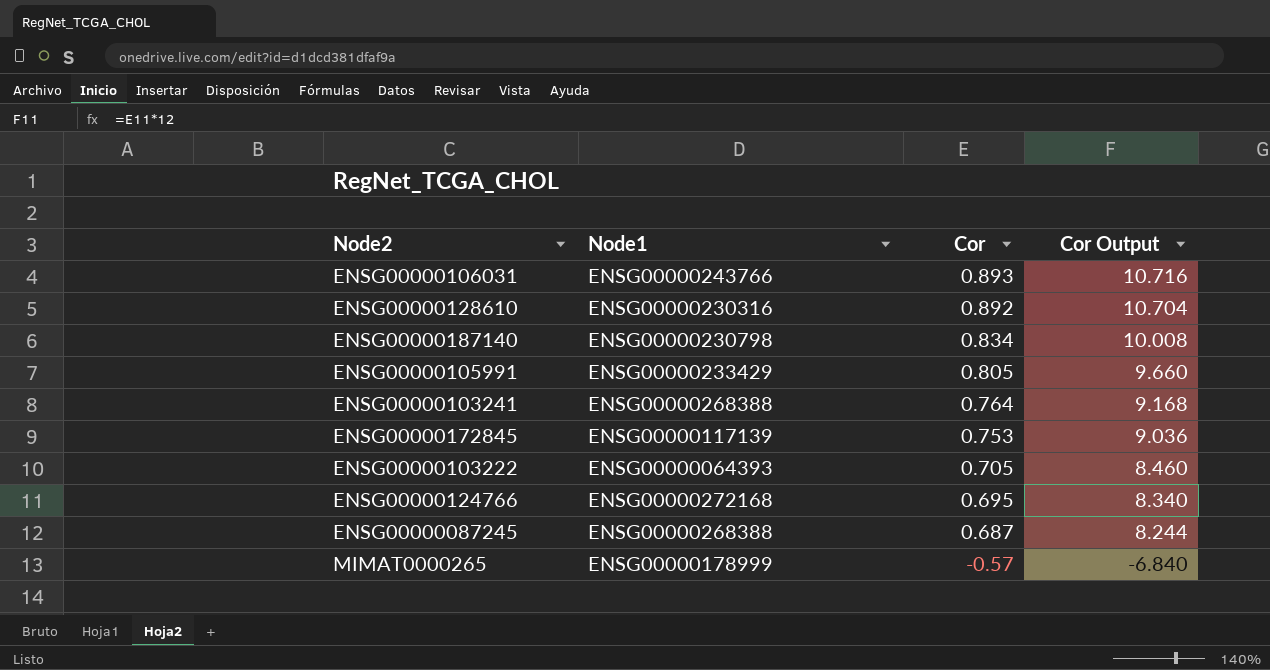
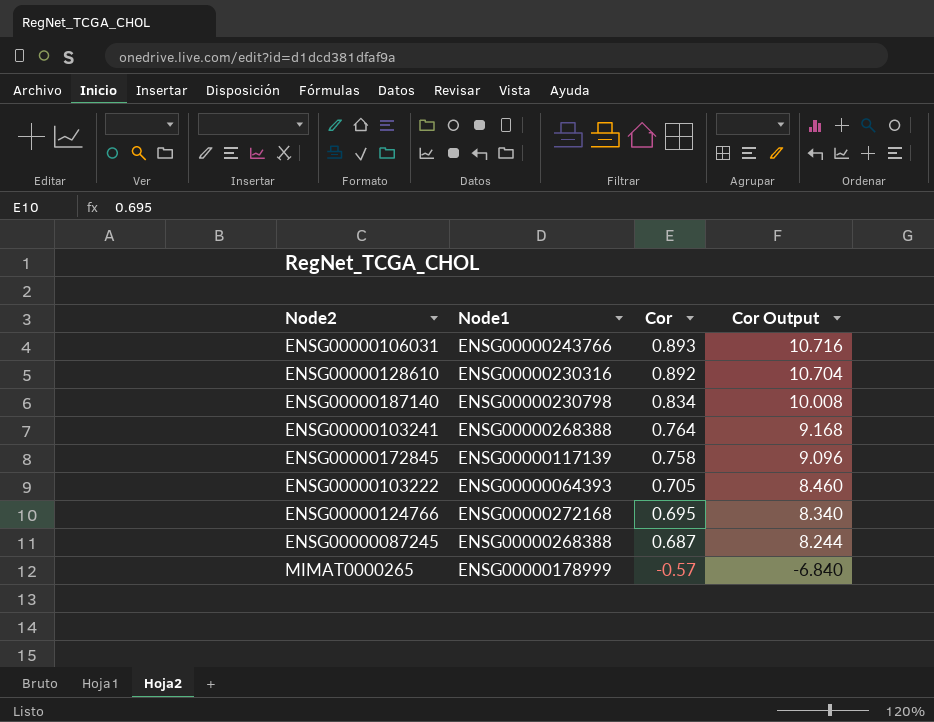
row ENSG00000105991: ENSG00000233429 | 0.805 | 9.660 -> none
ENSG00000172845 | Cor: 0.753 -> 0.758
ENSG00000172845 | Cor Output: 9.036 -> 9.096

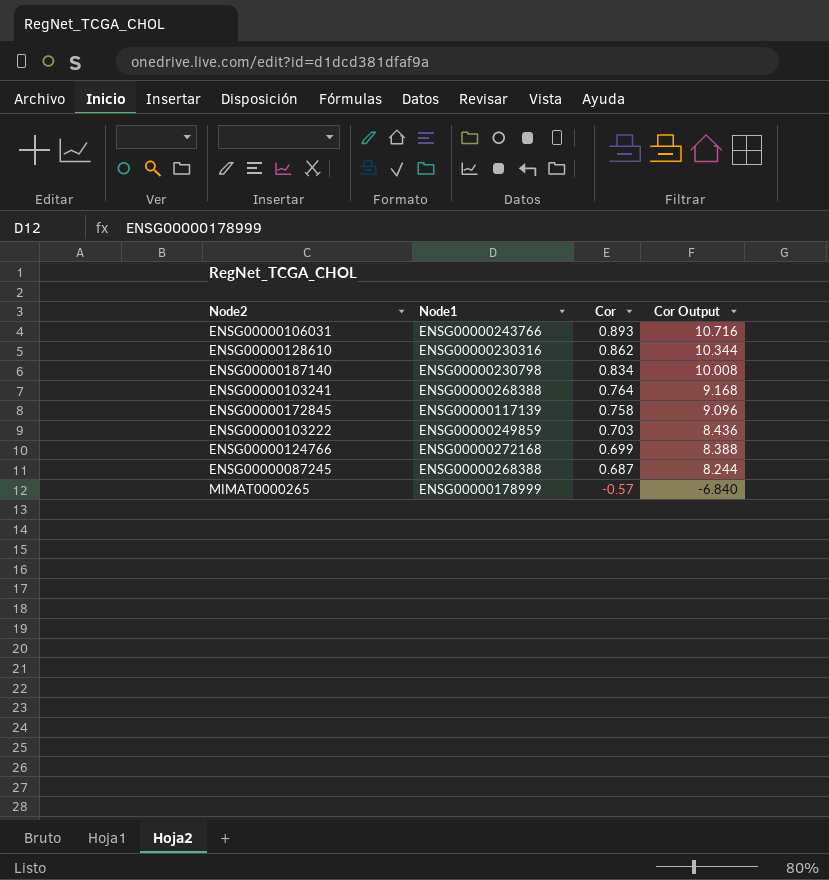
ENSG00000128610 | Cor: 0.892 -> 0.862
ENSG00000128610 | Cor Output: 10.704 -> 10.344
ENSG00000103222 | Node1: ENSG00000064393 -> ENSG00000249859
ENSG00000103222 | Cor: 0.705 -> 0.703
ENSG00000103222 | Cor Output: 8.460 -> 8.436
ENSG00000124766 | Cor: 0.695 -> 0.699
ENSG00000124766 | Cor Output: 8.340 -> 8.388

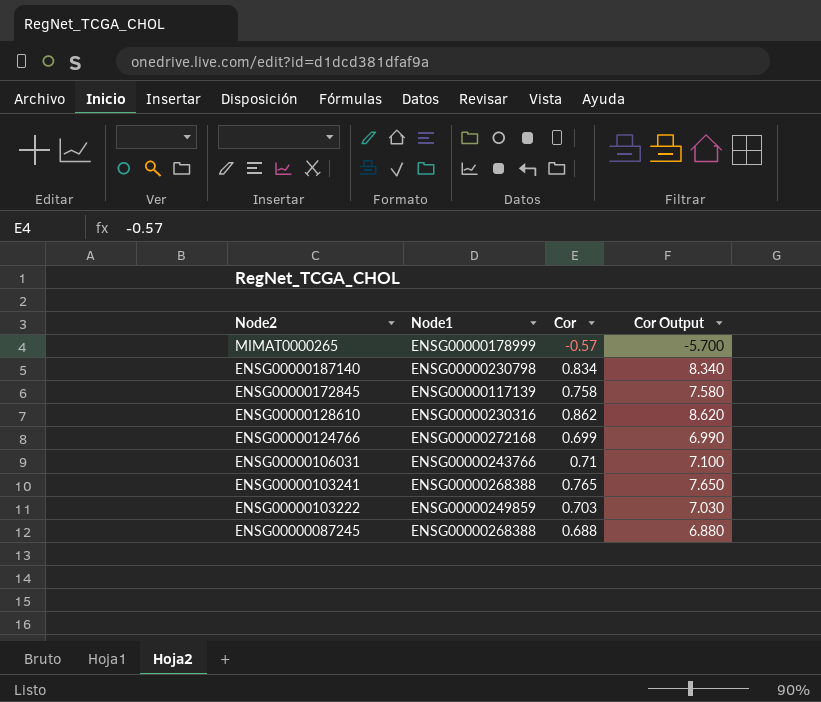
row order: Cor descending -> Node2 descending
column Cor Output | formula: [Cor] * 12 -> [Cor] * 10
ENSG00000106031 | Cor: 0.893 -> 0.71
ENSG00000103241 | Cor: 0.764 -> 0.765
ENSG00000087245 | Cor: 0.687 -> 0.688

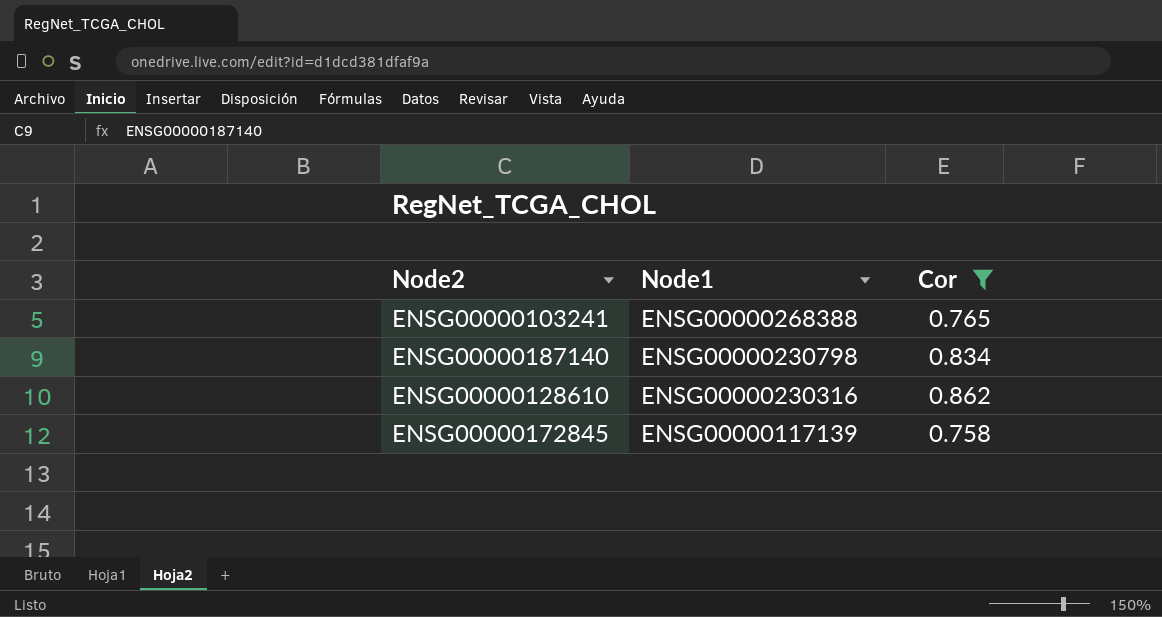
filter: none -> Cor >= 0.758
row order: Node2 descending -> Node1 descending
column Cor Output | formula: [Cor] * 10 -> none

